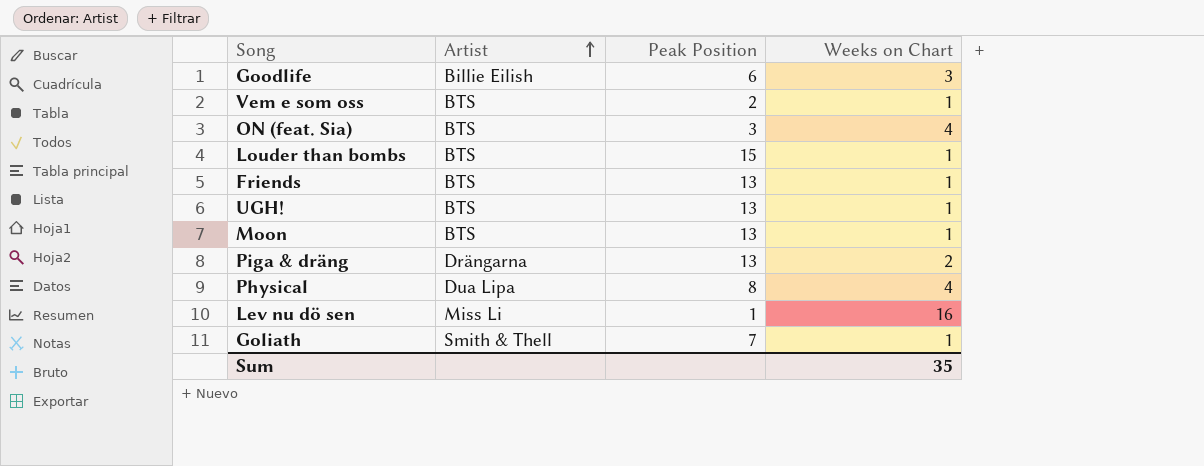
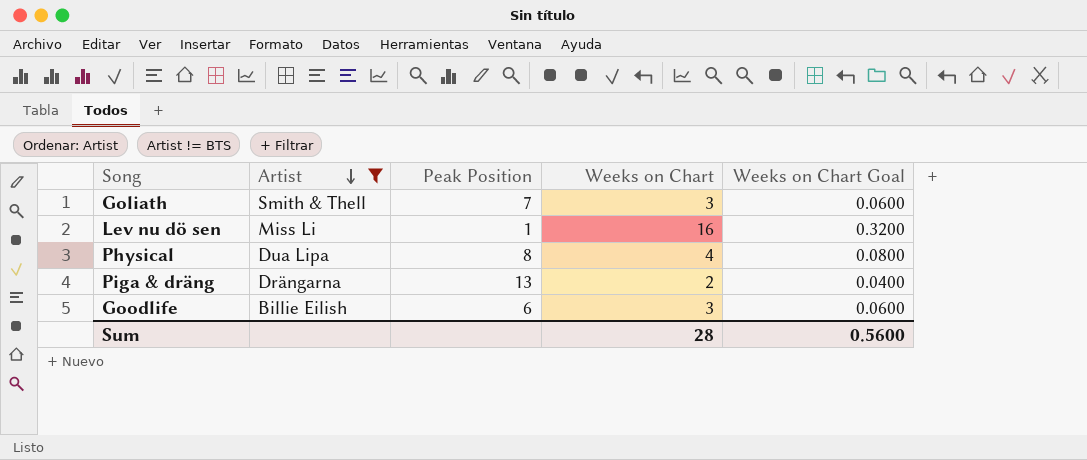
filter: none -> Artist != BTS
row order: Artist ascending -> Artist descending
column Weeks on Chart Goal | formula: none -> [Weeks on Chart] * 0.02
Goliath | Weeks on Chart: 1 -> 3
Sum | Weeks on Chart: 35 -> 28

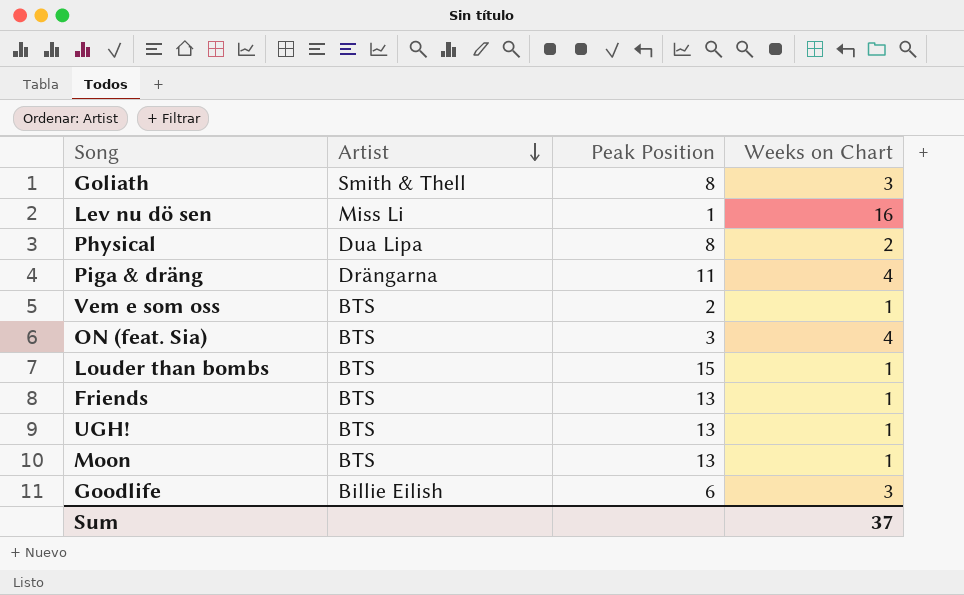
filter: Artist != BTS -> none
column Weeks on Chart Goal | formula: [Weeks on Chart] * 0.02 -> none
Goliath | Peak Position: 7 -> 8
Physical | Weeks on Chart: 4 -> 2
Piga & dräng | Peak Position: 13 -> 11
Piga & dräng | Weeks on Chart: 2 -> 4
Sum | Weeks on Chart: 28 -> 37

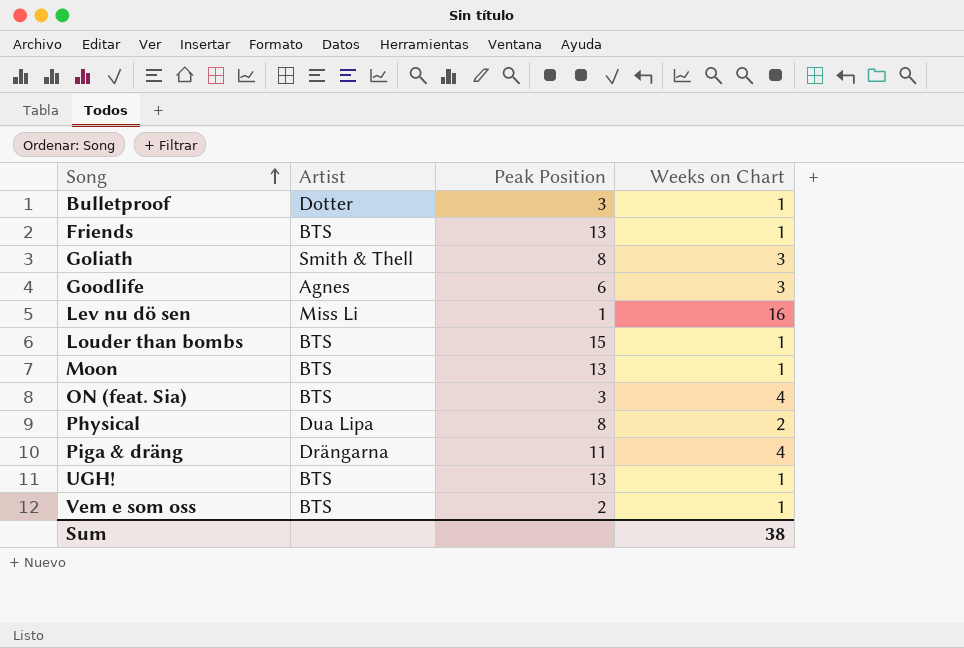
row order: Artist descending -> Song ascending
row Bulletproof: none -> Dotter | 3 | 1
Goodlife | Artist: Billie Eilish -> Agnes
Sum | Weeks on Chart: 37 -> 38

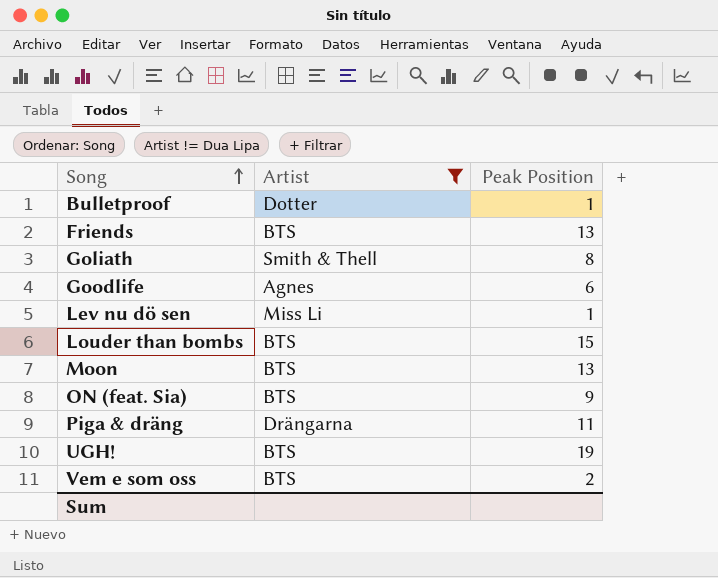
filter: none -> Artist != Dua Lipa
column Weeks on Chart | position: 4 -> none
Bulletproof | Peak Position: 3 -> 1
ON (feat. Sia) | Peak Position: 3 -> 9
UGH! | Peak Position: 13 -> 19

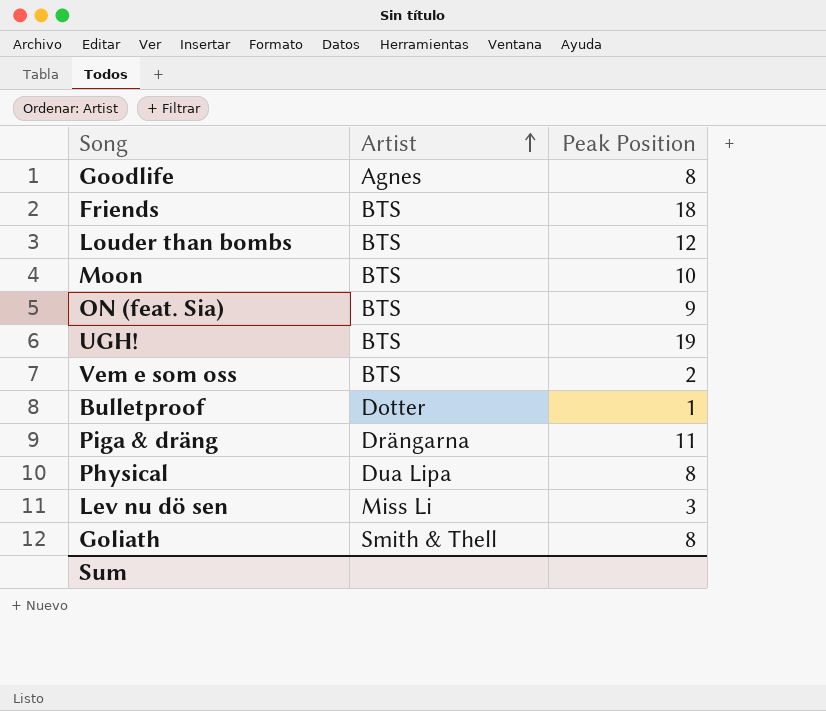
filter: Artist != Dua Lipa -> none
row order: Song ascending -> Artist ascending
Goodlife | Peak Position: 6 -> 8
Friends | Peak Position: 13 -> 18
Louder than bombs | Peak Position: 15 -> 12
Moon | Peak Position: 13 -> 10
Lev nu dö sen | Peak Position: 1 -> 3

